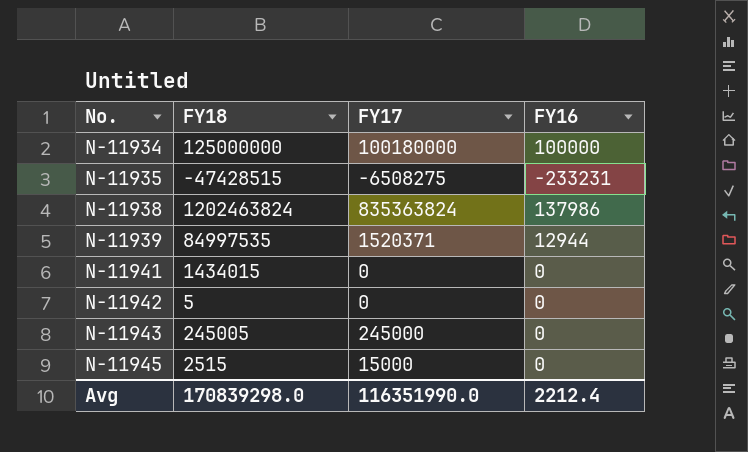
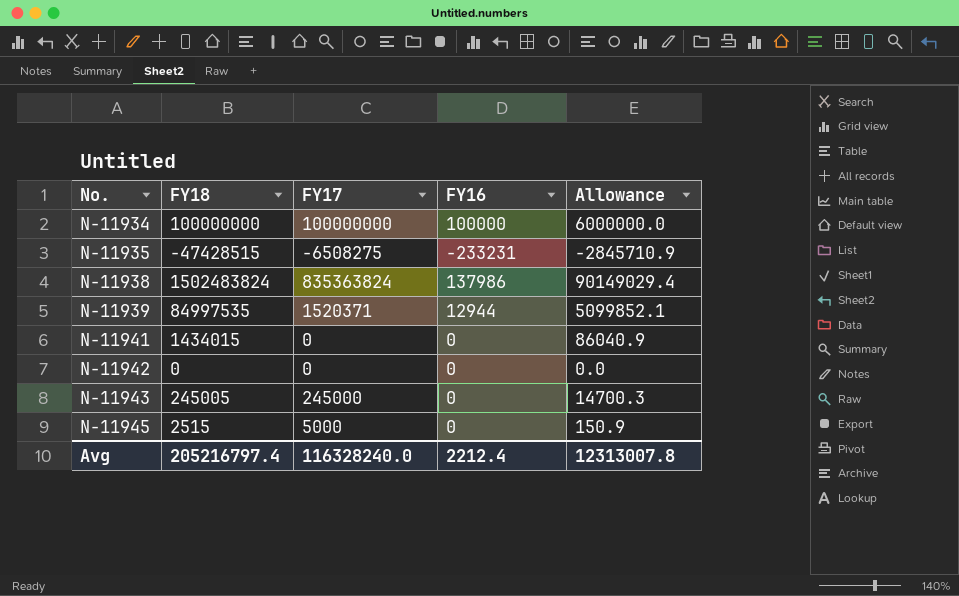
column Allowance | formula: none -> [FY18] * 0.06
N-11934 | FY18: 125000000 -> 100000000
N-11934 | FY17: 100180000 -> 100000000
N-11938 | FY18: 1202463824 -> 1502483824
N-11942 | FY18: 5 -> 0
N-11945 | FY17: 15000 -> 5000
Avg | FY18: 170839298.0 -> 205216797.4
Avg | FY17: 116351990.0 -> 116328240.0

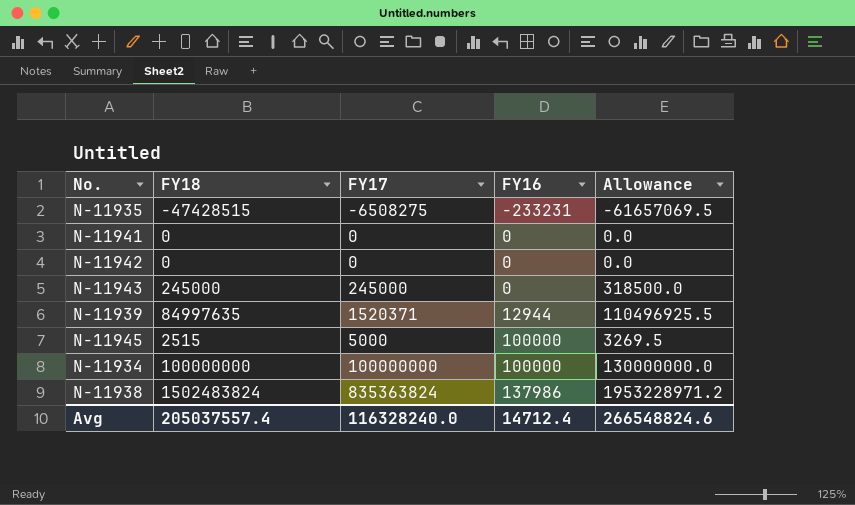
row order: No. ascending -> FY16 ascending
column Allowance | formula: [FY18] * 0.06 -> [FY18] * 1.3
N-11941 | FY18: 1434015 -> 0
N-11943 | FY18: 245005 -> 245000
N-11939 | FY18: 84997535 -> 84997635
N-11945 | FY16: 0 -> 100000
Avg | FY18: 205216797.4 -> 205037557.4
Avg | FY16: 2212.4 -> 14712.4
Avg | Allowance: 12313007.8 -> 266548824.6

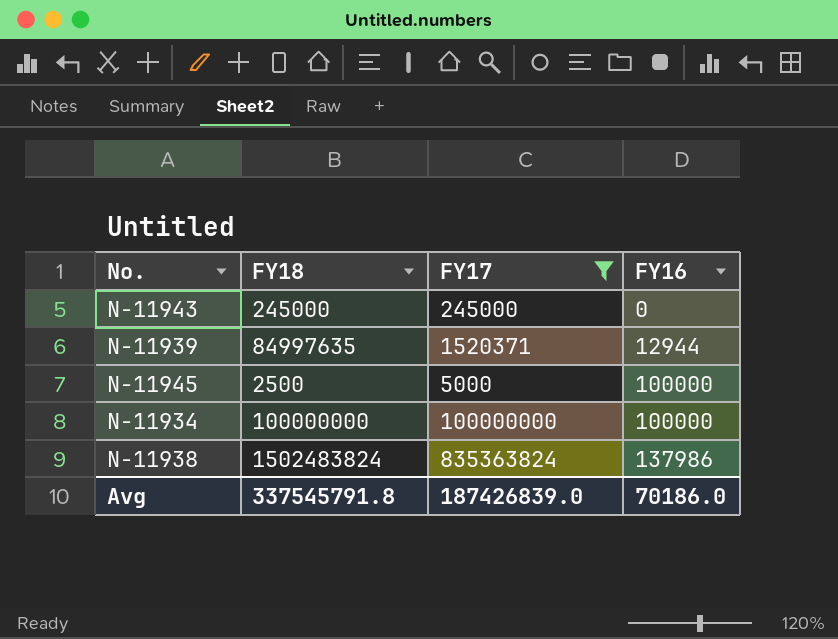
filter: none -> FY17 >= 5000
column Allowance | formula: [FY18] * 1.3 -> none
N-11945 | FY18: 2515 -> 2500
Avg | FY18: 205037557.4 -> 337545791.8
Avg | FY17: 116328240.0 -> 187426839.0
Avg | FY16: 14712.4 -> 70186.0

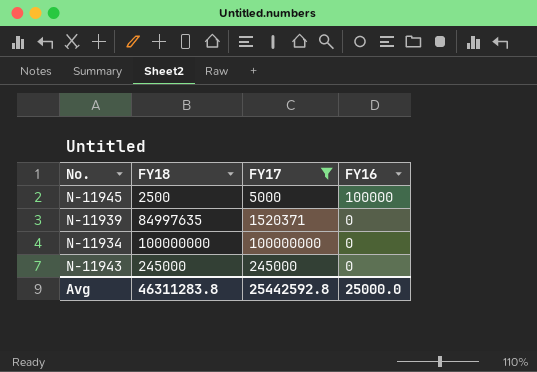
row order: FY16 ascending -> FY16 descending
row N-11938: 1502483824 | 835363824 | 137986 -> none
N-11939 | FY16: 12944 -> 0
N-11934 | FY16: 100000 -> 0
Avg | FY18: 337545791.8 -> 46311283.8
Avg | FY17: 187426839.0 -> 25442592.8
Avg | FY16: 70186.0 -> 25000.0

